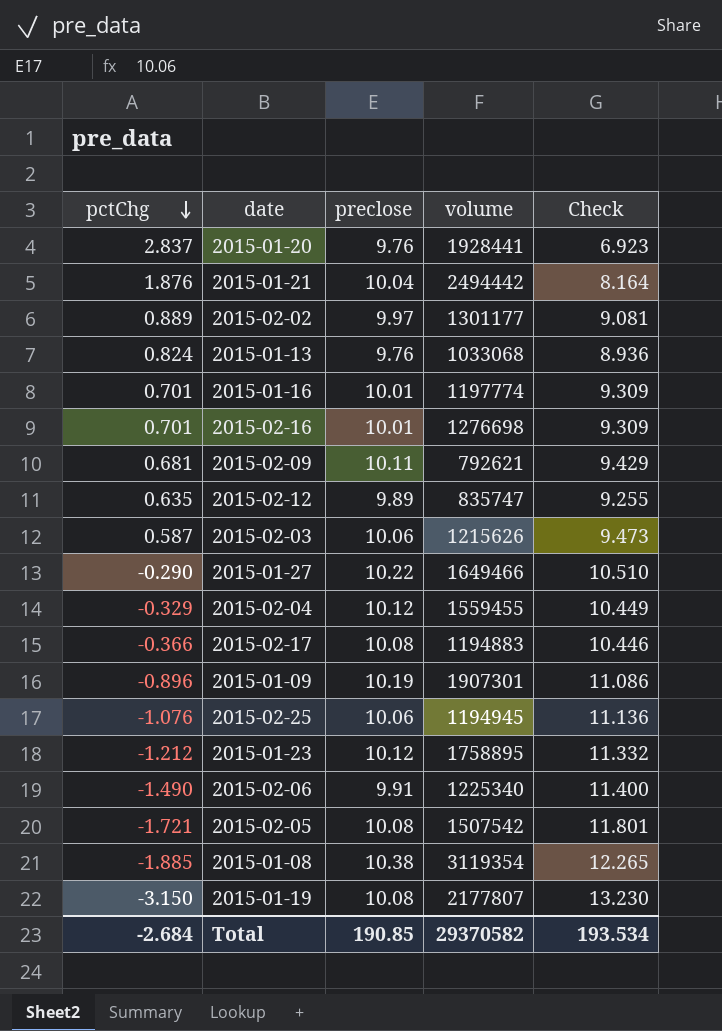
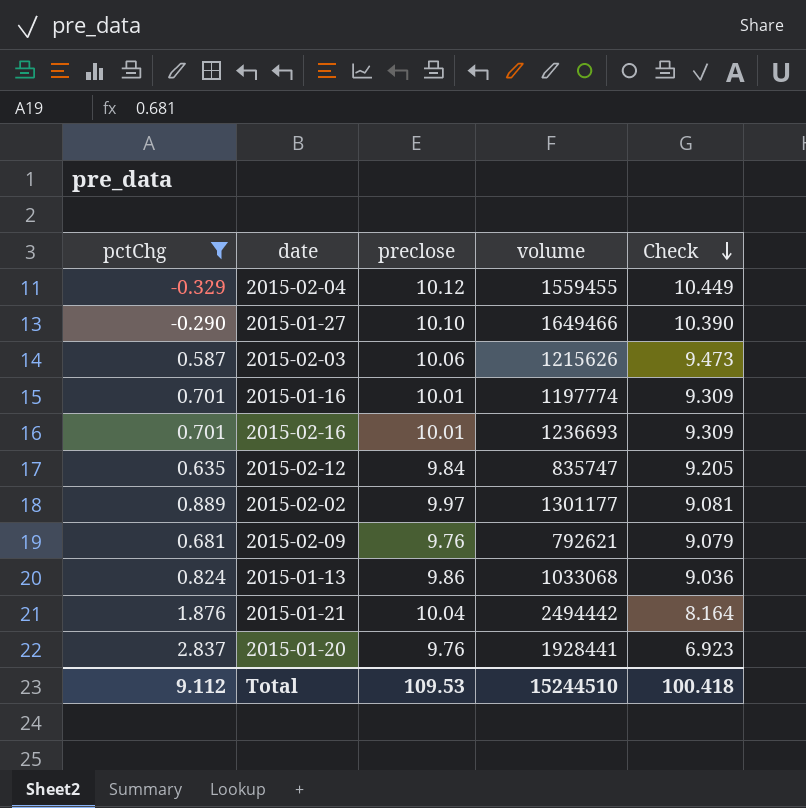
filter: none -> pctChg >= -0.329
row order: pctChg descending -> Check descending
2015-01-27 | preclose: 10.22 -> 10.10
2015-01-27 | Check: 10.510 -> 10.390
2015-02-16 | volume: 1276698 -> 1236693
2015-02-12 | preclose: 9.89 -> 9.84
2015-02-12 | Check: 9.255 -> 9.205
2015-02-09 | preclose: 10.11 -> 9.76
2015-02-09 | Check: 9.429 -> 9.079
2015-01-13 | preclose: 9.76 -> 9.86
2015-01-13 | Check: 8.936 -> 9.036
Total | pctChg: -2.684 -> 9.112
Total | preclose: 190.85 -> 109.53
Total | volume: 29370582 -> 15244510
Total | Check: 193.534 -> 100.418

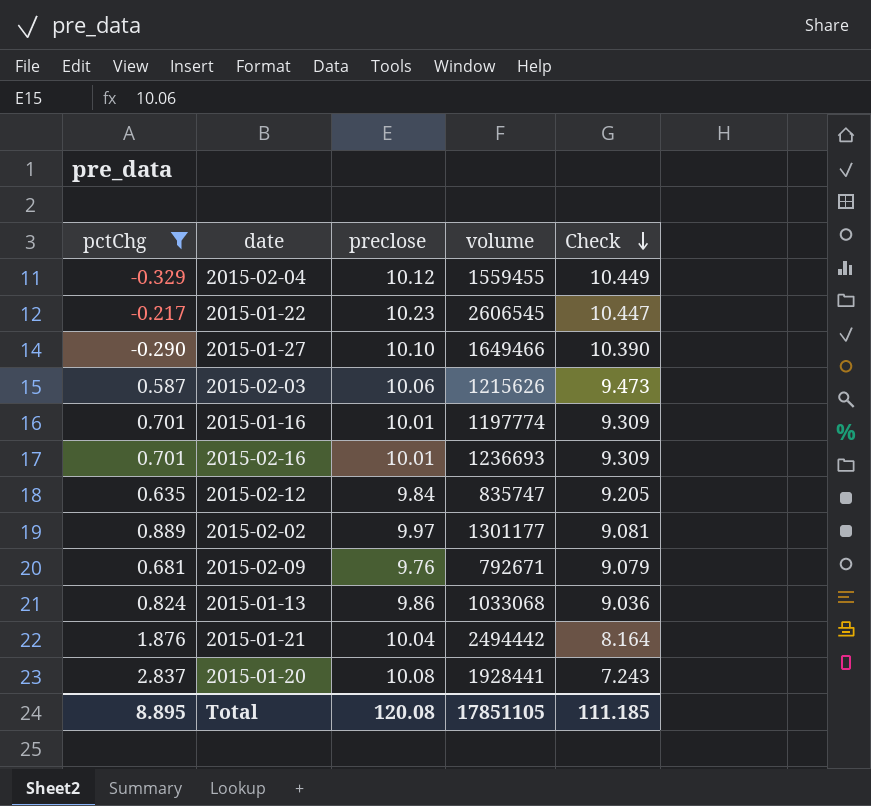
row 2015-01-22: none -> -0.217 | 10.23 | 2606545 | 10.447
2015-02-09 | volume: 792621 -> 792671
2015-01-20 | preclose: 9.76 -> 10.08
2015-01-20 | Check: 6.923 -> 7.243
Total | pctChg: 9.112 -> 8.895
Total | preclose: 109.53 -> 120.08
Total | volume: 15244510 -> 17851105
Total | Check: 100.418 -> 111.185

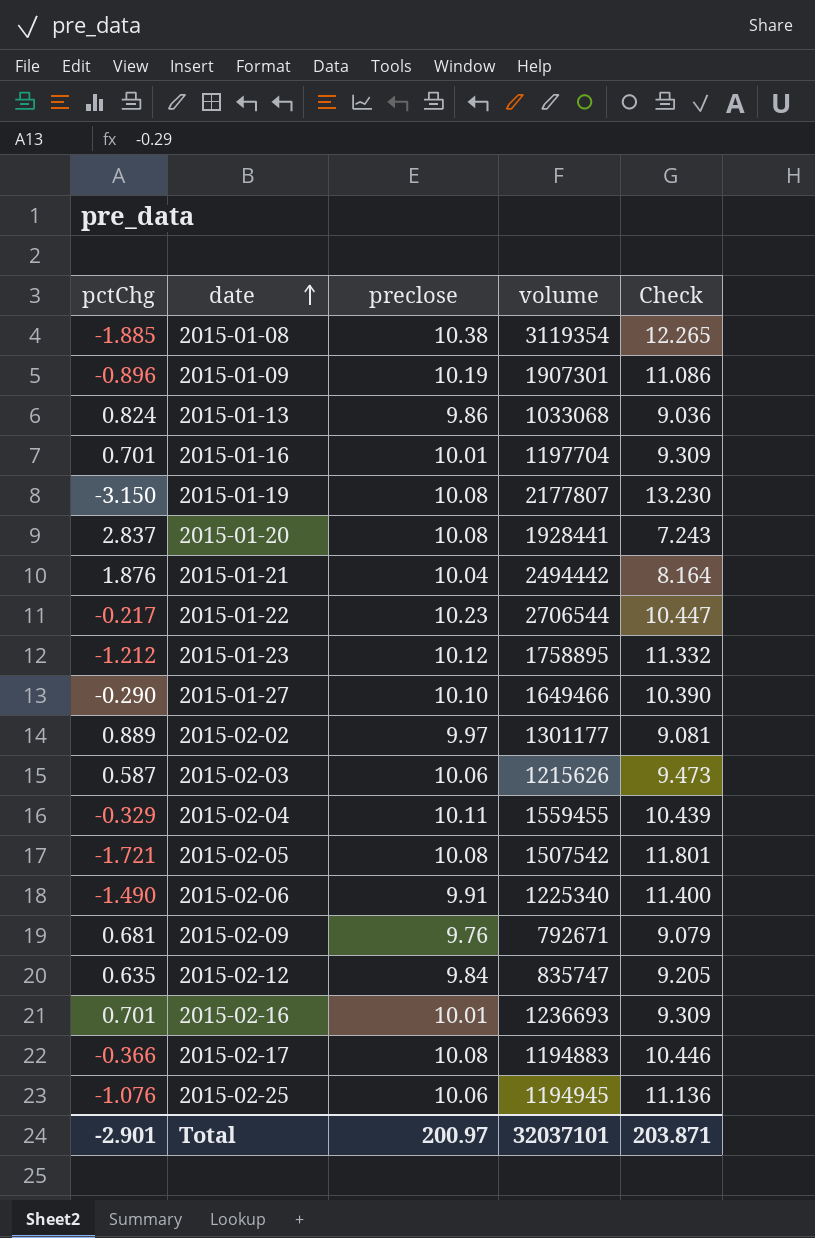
filter: pctChg >= -0.329 -> none
row order: Check descending -> date ascending
2015-01-16 | volume: 1197774 -> 1197704
2015-01-22 | volume: 2606545 -> 2706544
2015-02-04 | preclose: 10.12 -> 10.11
2015-02-04 | Check: 10.449 -> 10.439
Total | pctChg: 8.895 -> -2.901
Total | preclose: 120.08 -> 200.97
Total | volume: 17851105 -> 32037101
Total | Check: 111.185 -> 203.871

